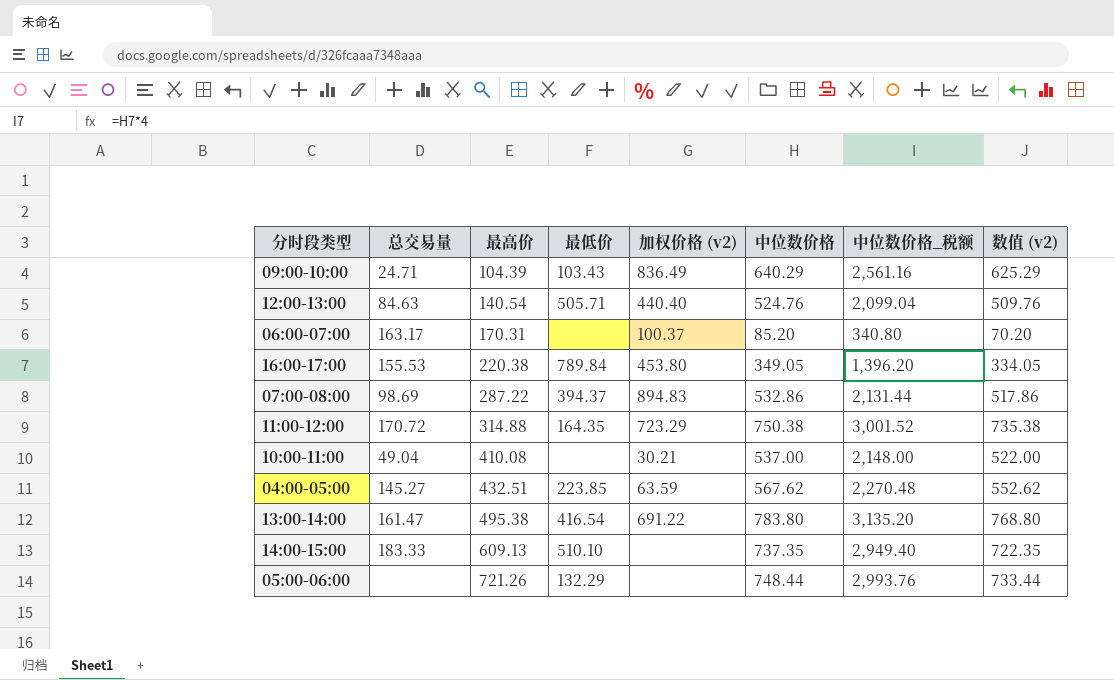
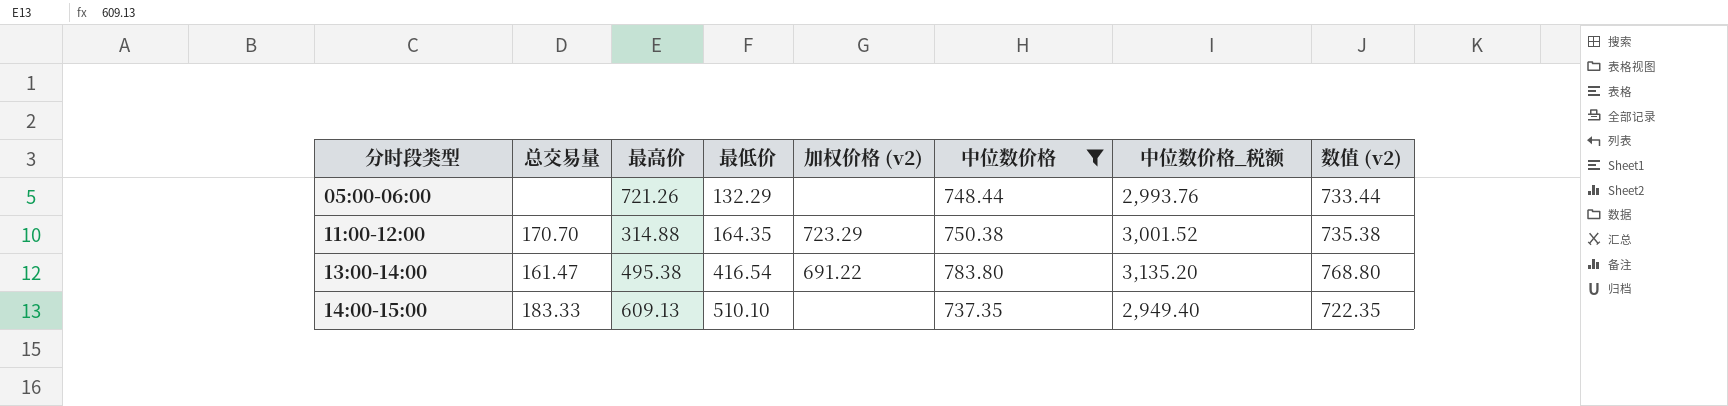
filter: none -> 中位数价格 >= 737.35
row order: 最高价 ascending -> 分时段类型 ascending
11:00-12:00 | 总交易量: 170.72 -> 170.70

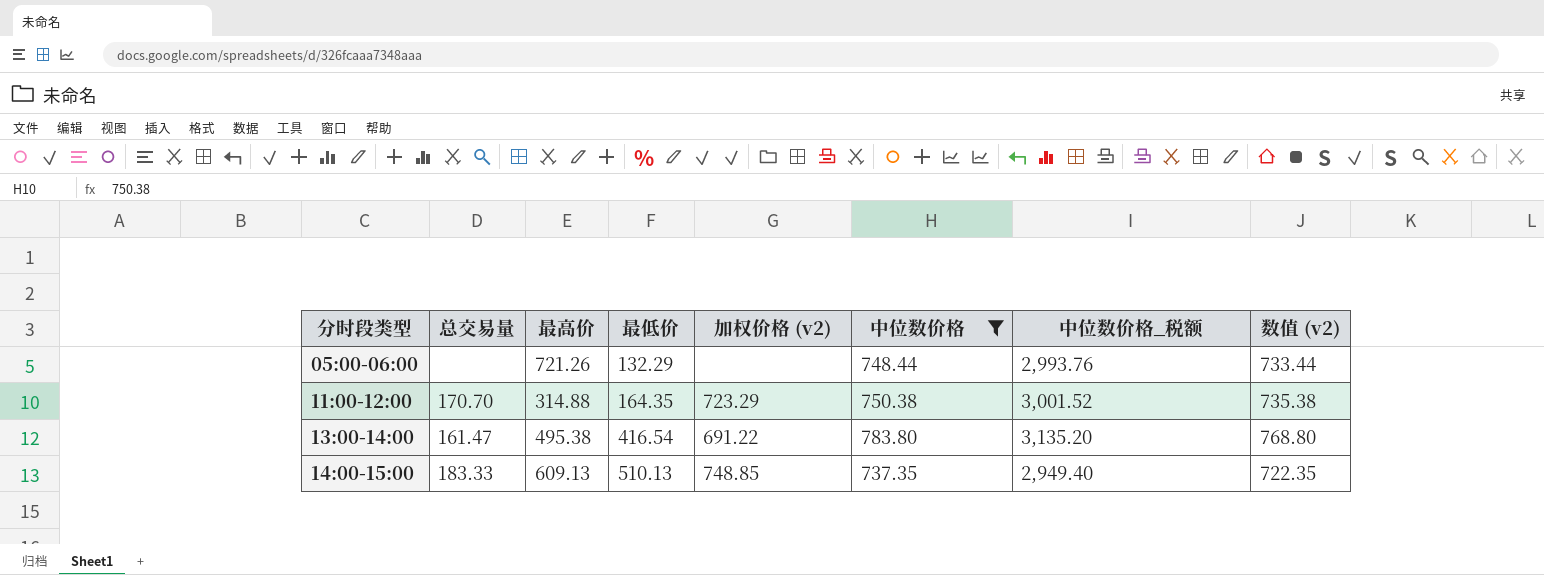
14:00-15:00 | 最低价: 510.10 -> 510.13
14:00-15:00 | 加权价格 (v2): none -> 748.85

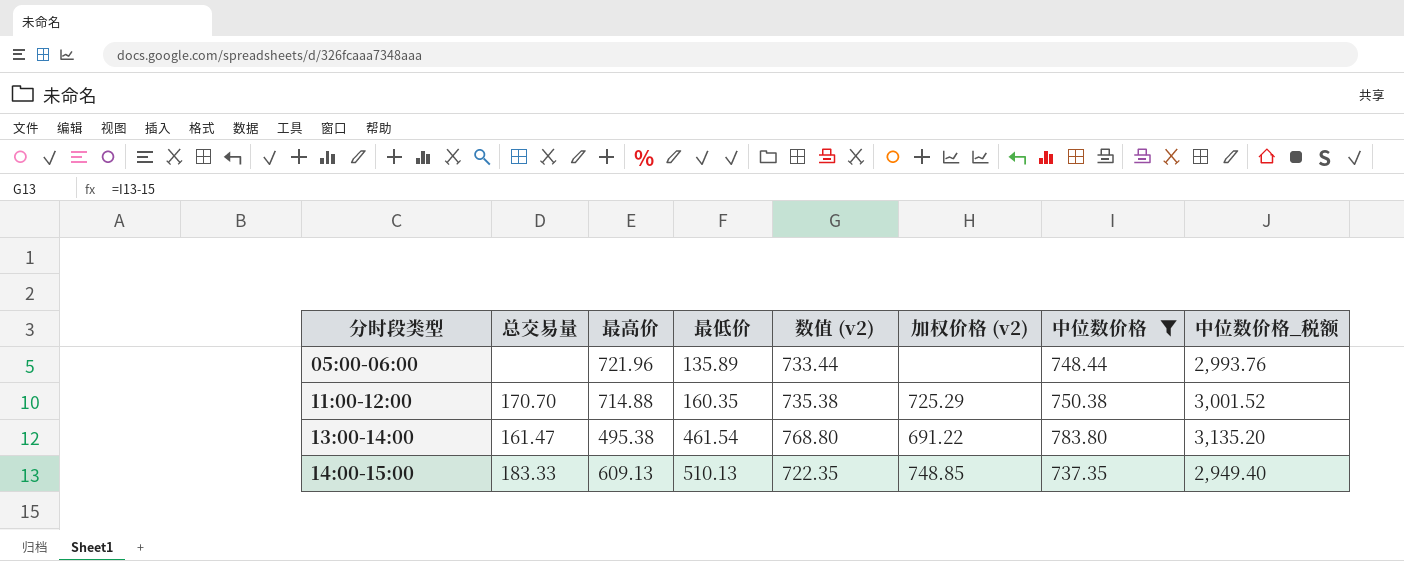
column 数值 (v2) | position: 8 -> 5
05:00-06:00 | 最高价: 721.26 -> 721.96
05:00-06:00 | 最低价: 132.29 -> 135.89
11:00-12:00 | 最高价: 314.88 -> 714.88
11:00-12:00 | 最低价: 164.35 -> 160.35
11:00-12:00 | 加权价格 (v2): 723.29 -> 725.29
13:00-14:00 | 最低价: 416.54 -> 461.54

